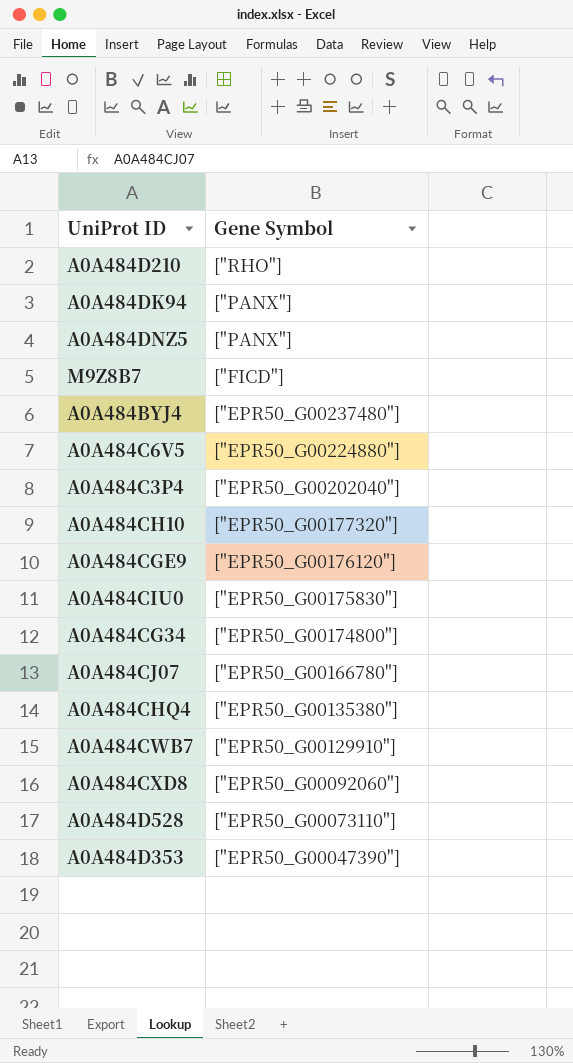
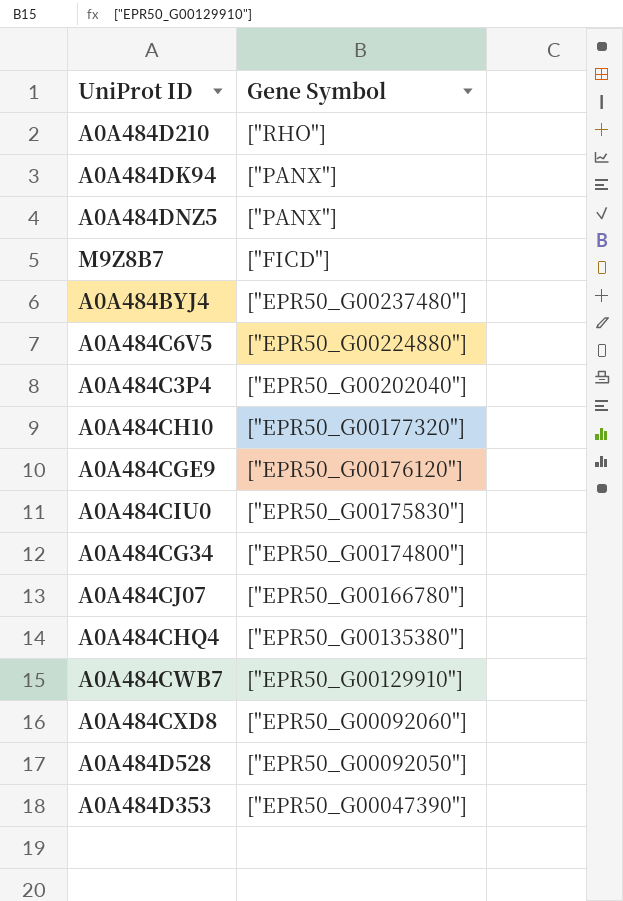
A0A484D528 | Gene Symbol: ["EPR50_G00073110"] -> ["EPR50_G00092050"]

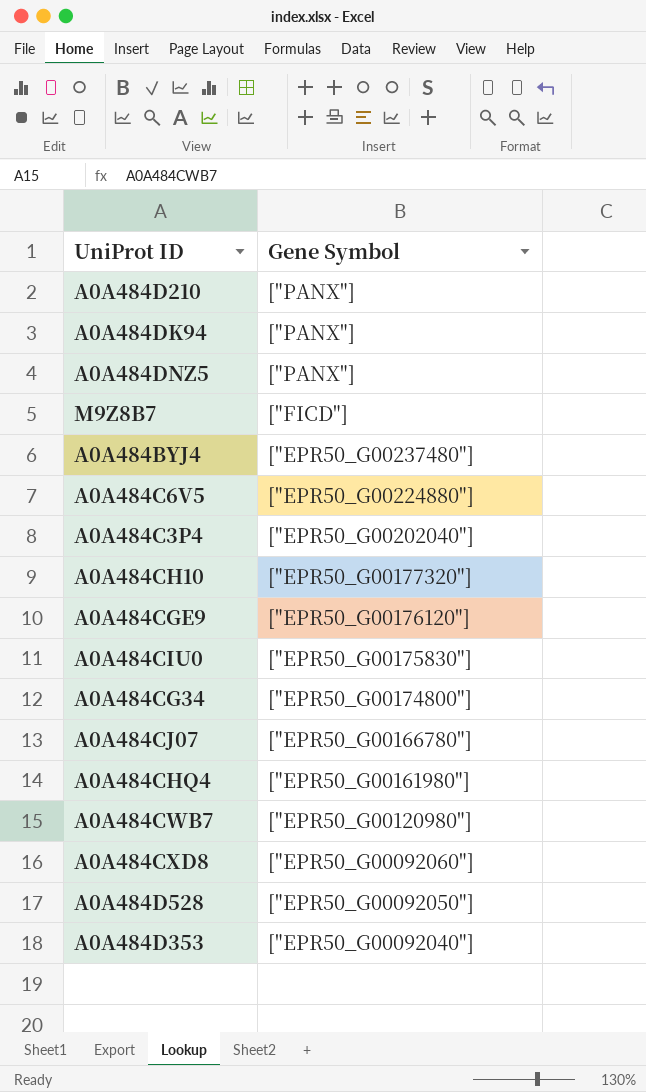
A0A484D210 | Gene Symbol: ["RHO"] -> ["PANX"]
A0A484CHQ4 | Gene Symbol: ["EPR50_G00135380"] -> ["EPR50_G00161980"]
A0A484CWB7 | Gene Symbol: ["EPR50_G00129910"] -> ["EPR50_G00120980"]
A0A484D353 | Gene Symbol: ["EPR50_G00047390"] -> ["EPR50_G00092040"]

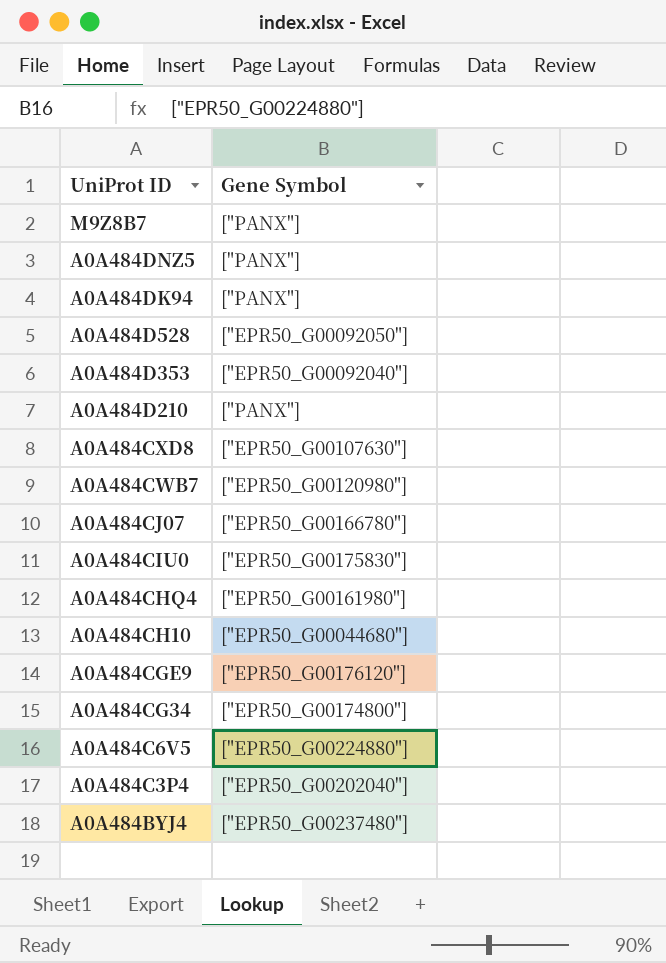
row order: Gene Symbol descending -> UniProt ID descending
M9Z8B7 | Gene Symbol: ["FICD"] -> ["PANX"]
A0A484CXD8 | Gene Symbol: ["EPR50_G00092060"] -> ["EPR50_G00107630"]
A0A484CH10 | Gene Symbol: ["EPR50_G00177320"] -> ["EPR50_G00044680"]

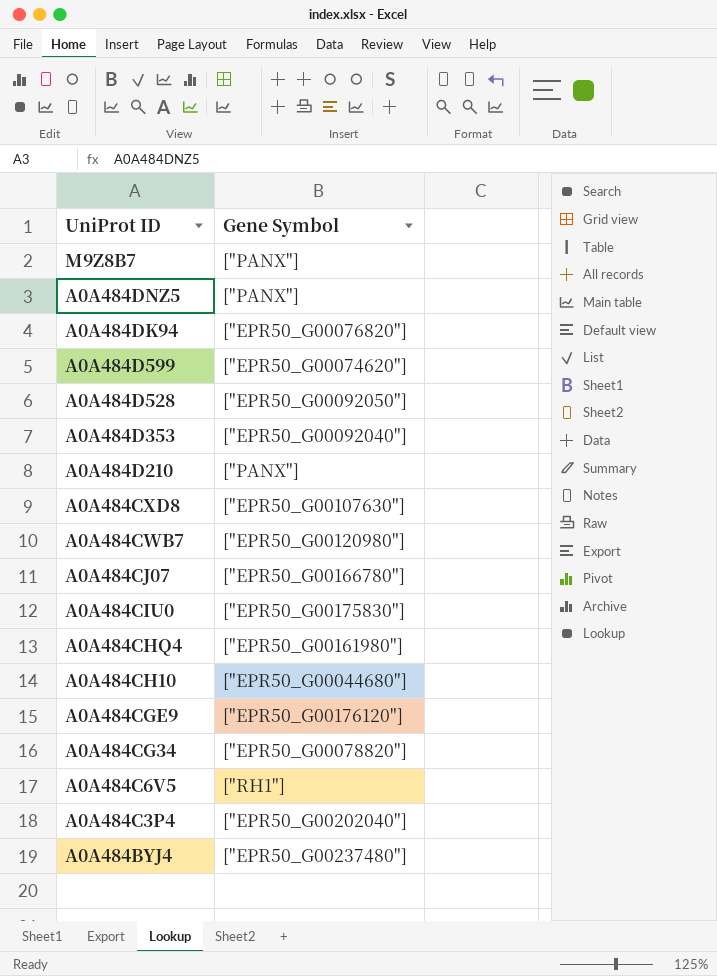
A0A484DK94 | Gene Symbol: ["PANX"] -> ["EPR50_G00076820"]
row A0A484D599: none -> ["EPR50_G00074620"]
A0A484CG34 | Gene Symbol: ["EPR50_G00174800"] -> ["EPR50_G00078820"]
A0A484C6V5 | Gene Symbol: ["EPR50_G00224880"] -> ["RH1"]

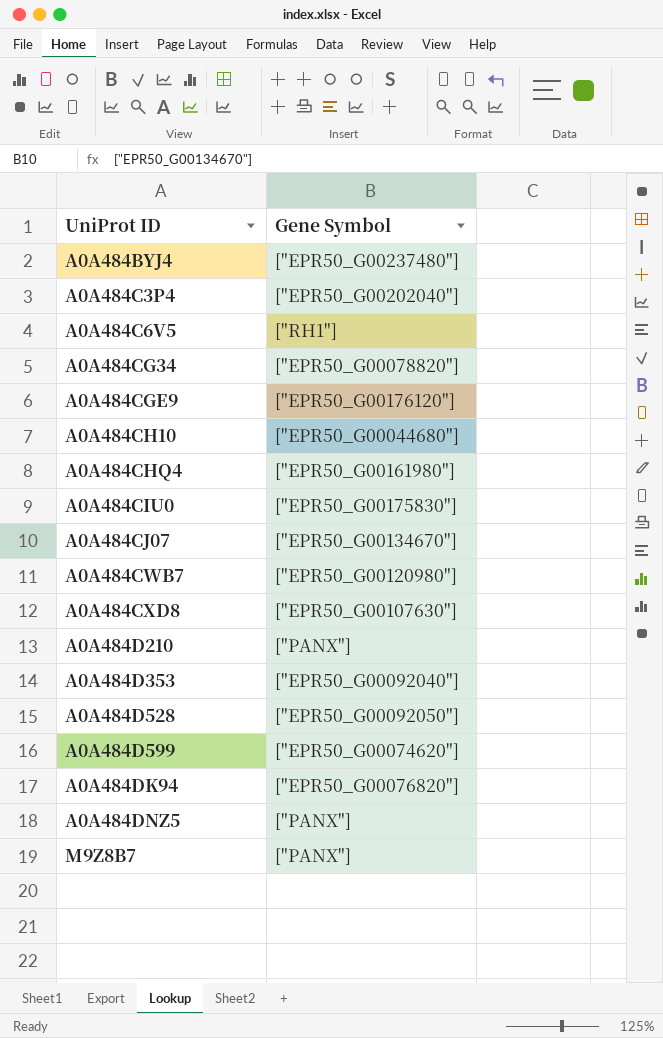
row order: UniProt ID descending -> UniProt ID ascending
A0A484CJ07 | Gene Symbol: ["EPR50_G00166780"] -> ["EPR50_G00134670"]

